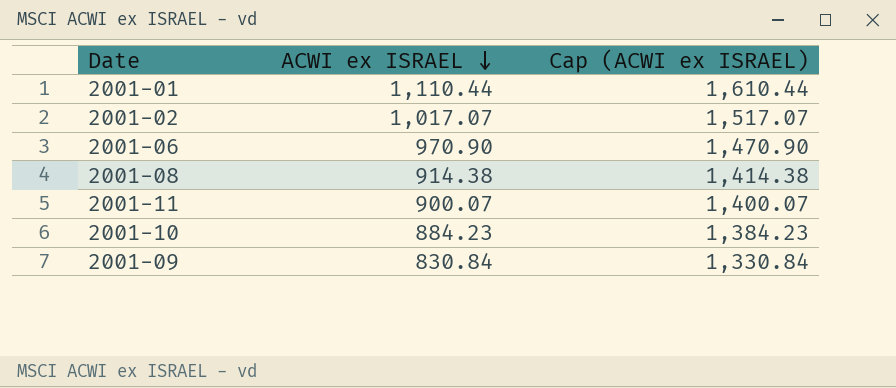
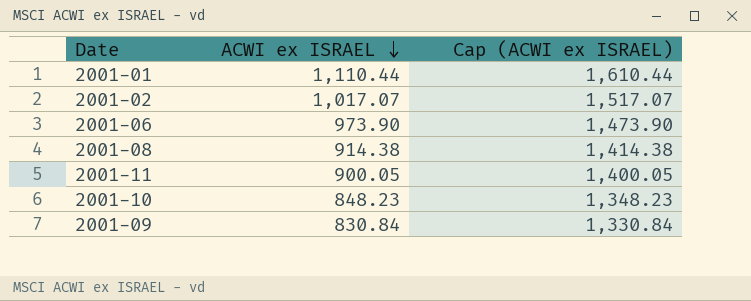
2001-06 | ACWI ex ISRAEL: 970.90 -> 973.90
2001-06 | Cap (ACWI ex ISRAEL): 1,470.90 -> 1,473.90
2001-11 | ACWI ex ISRAEL: 900.07 -> 900.05
2001-11 | Cap (ACWI ex ISRAEL): 1,400.07 -> 1,400.05
2001-10 | ACWI ex ISRAEL: 884.23 -> 848.23
2001-10 | Cap (ACWI ex ISRAEL): 1,384.23 -> 1,348.23

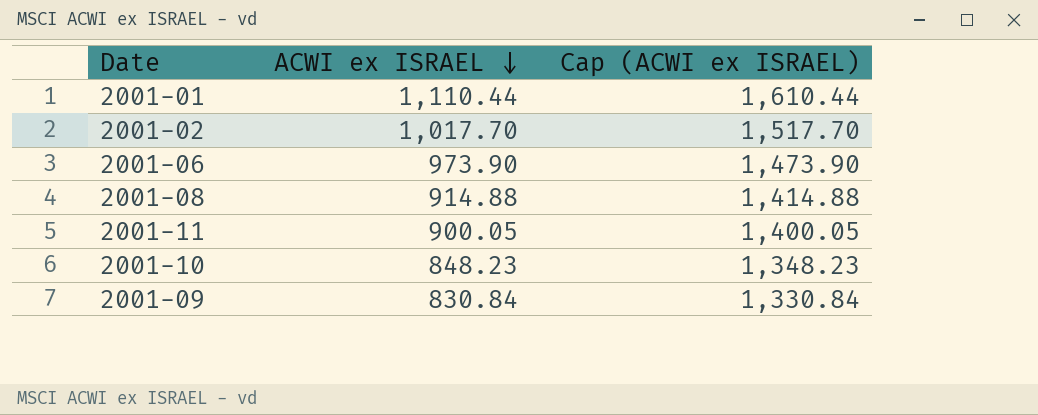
2001-02 | ACWI ex ISRAEL: 1,017.07 -> 1,017.70
2001-02 | Cap (ACWI ex ISRAEL): 1,517.07 -> 1,517.70
2001-08 | ACWI ex ISRAEL: 914.38 -> 914.88
2001-08 | Cap (ACWI ex ISRAEL): 1,414.38 -> 1,414.88

